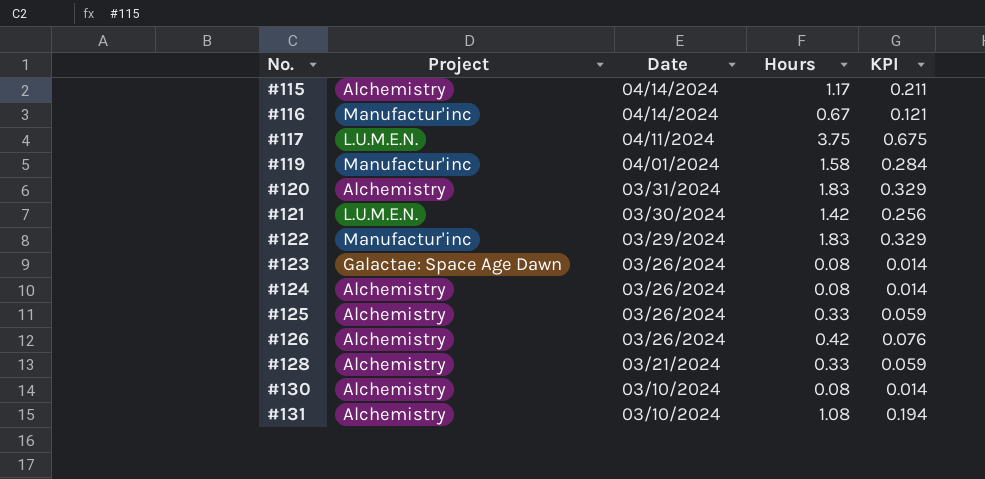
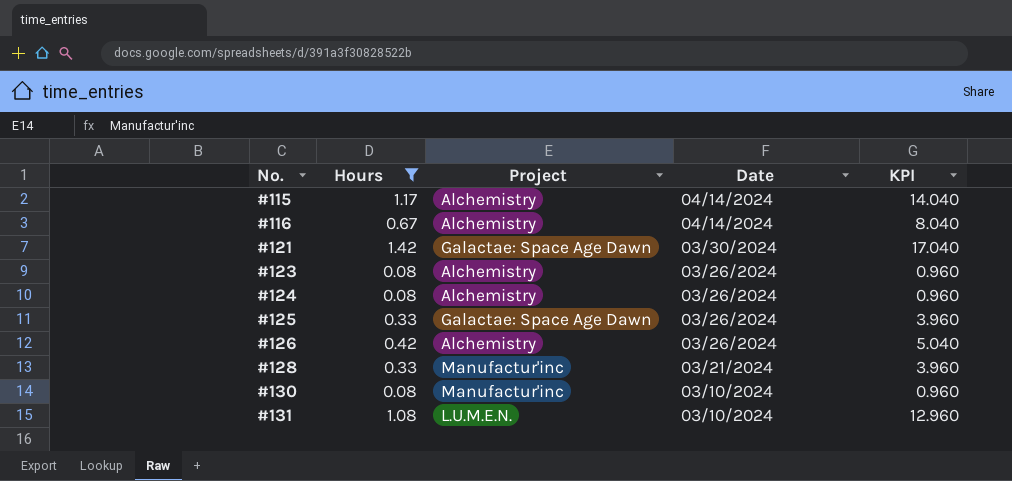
filter: none -> Hours <= 1.42
column Hours | position: 4 -> 2
column KPI | formula: [Hours] * 0.18 -> [Hours] * 12
#116 | Project: Manufactur'inc -> Alchemistry
#121 | Project: L.U.M.E.N. -> Galactae: Space Age Dawn
#123 | Project: Galactae: Space Age Dawn -> Alchemistry
#125 | Project: Alchemistry -> Galactae: Space Age Dawn
#128 | Project: Alchemistry -> Manufactur'inc
#130 | Project: Alchemistry -> Manufactur'inc
#131 | Project: Alchemistry -> L.U.M.E.N.

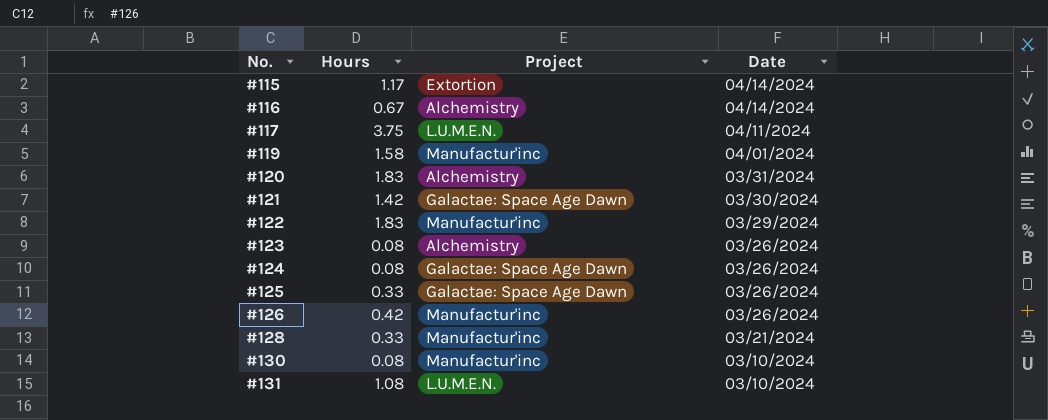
filter: Hours <= 1.42 -> none
column KPI | formula: [Hours] * 12 -> none
#115 | Project: Alchemistry -> Extortion
#124 | Project: Alchemistry -> Galactae: Space Age Dawn
#126 | Project: Alchemistry -> Manufactur'inc

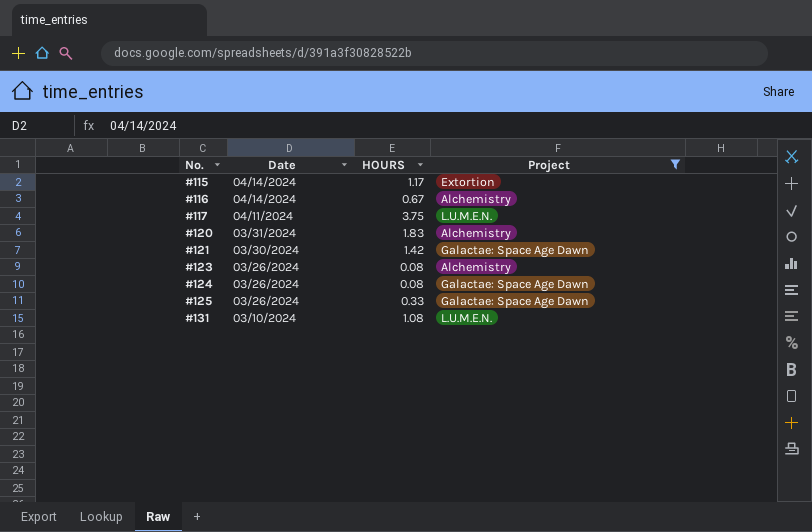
filter: none -> Project != Manufactur'inc
column Date | position: 4 -> 2
column name: Hours -> HOURS

